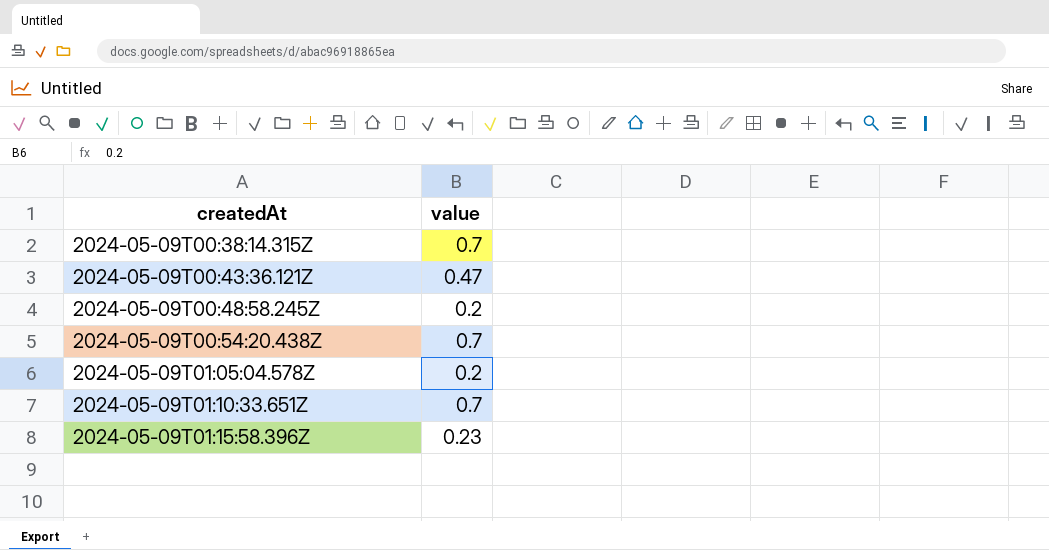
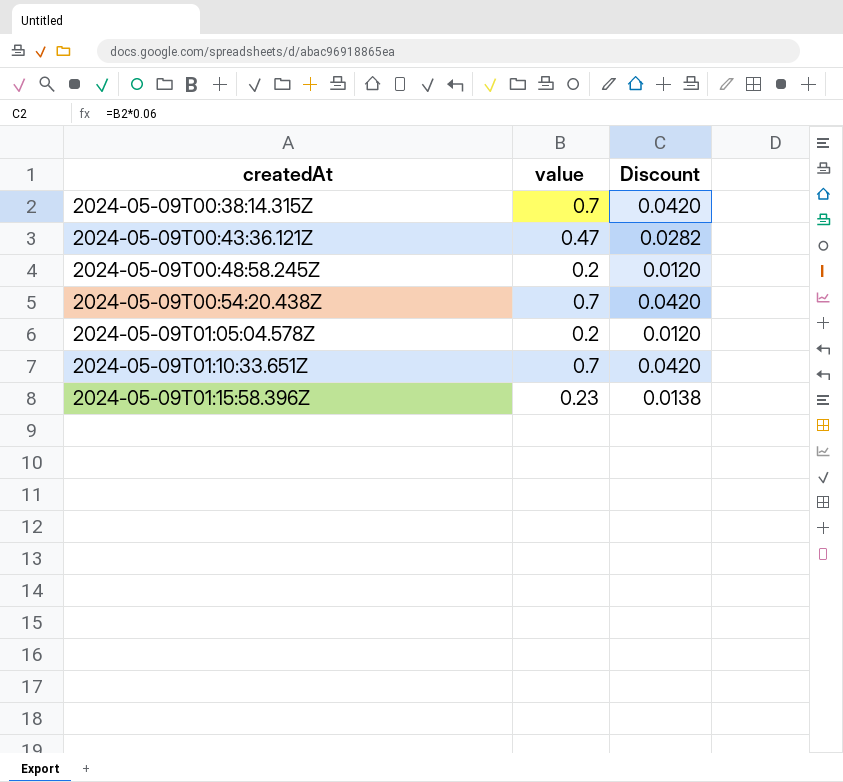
column Discount | formula: none -> [value] * 0.06

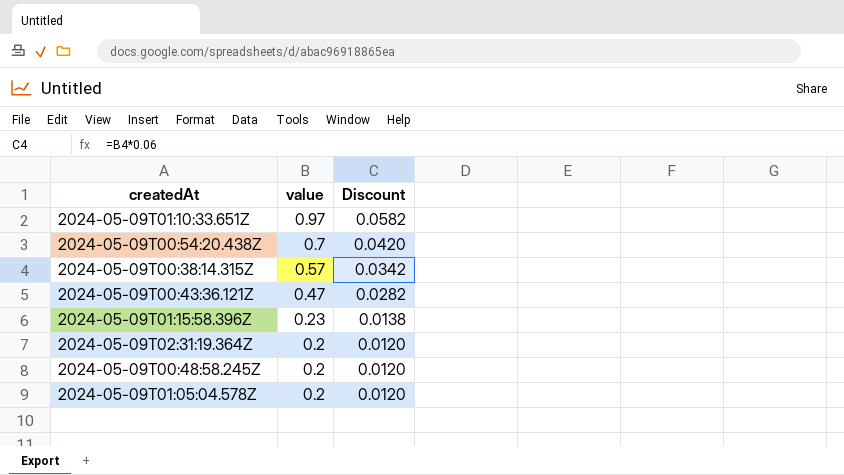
row order: createdAt ascending -> value descending
2024-05-09T01:10:33.651Z | value: 0.7 -> 0.97
2024-05-09T01:10:33.651Z | Discount: 0.0420 -> 0.0582
2024-05-09T00:38:14.315Z | value: 0.7 -> 0.57
2024-05-09T00:38:14.315Z | Discount: 0.0420 -> 0.0342
row 2024-05-09T02:31:19.364Z: none -> 0.2 | 0.0120

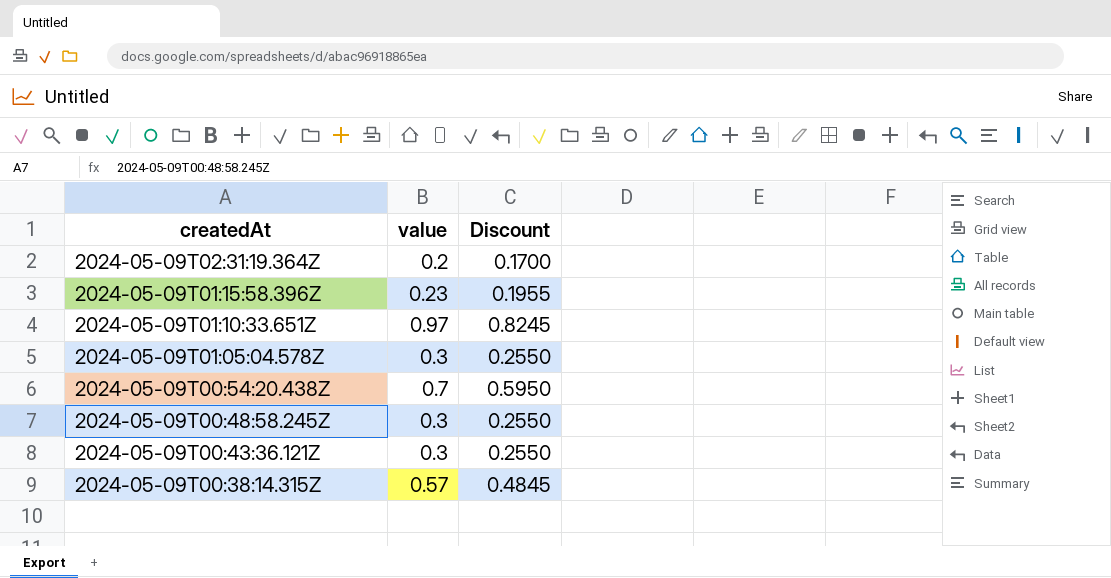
row order: value descending -> createdAt descending
column Discount | formula: [value] * 0.06 -> [value] * 0.85
2024-05-09T01:05:04.578Z | value: 0.2 -> 0.3
2024-05-09T00:48:58.245Z | value: 0.2 -> 0.3
2024-05-09T00:43:36.121Z | value: 0.47 -> 0.3

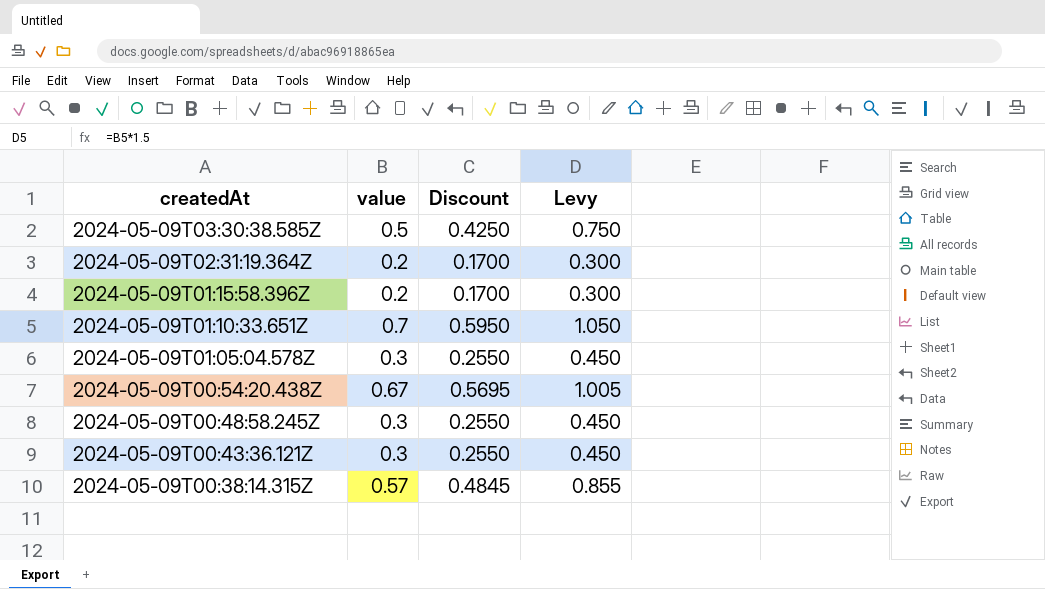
column Levy | formula: none -> [value] * 1.5
row 2024-05-09T03:30:38.585Z: none -> 0.5 | 0.4250 | 0.750
2024-05-09T01:15:58.396Z | value: 0.23 -> 0.2
2024-05-09T01:15:58.396Z | Discount: 0.1955 -> 0.1700
2024-05-09T01:10:33.651Z | value: 0.97 -> 0.7
2024-05-09T01:10:33.651Z | Discount: 0.8245 -> 0.5950
2024-05-09T00:54:20.438Z | value: 0.7 -> 0.67
2024-05-09T00:54:20.438Z | Discount: 0.5950 -> 0.5695

